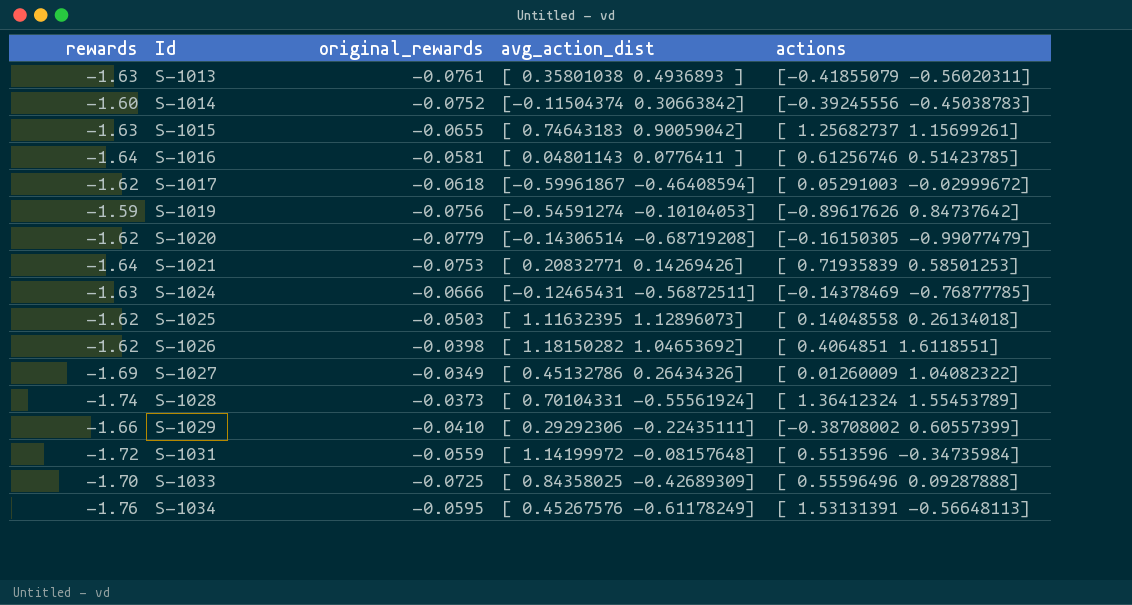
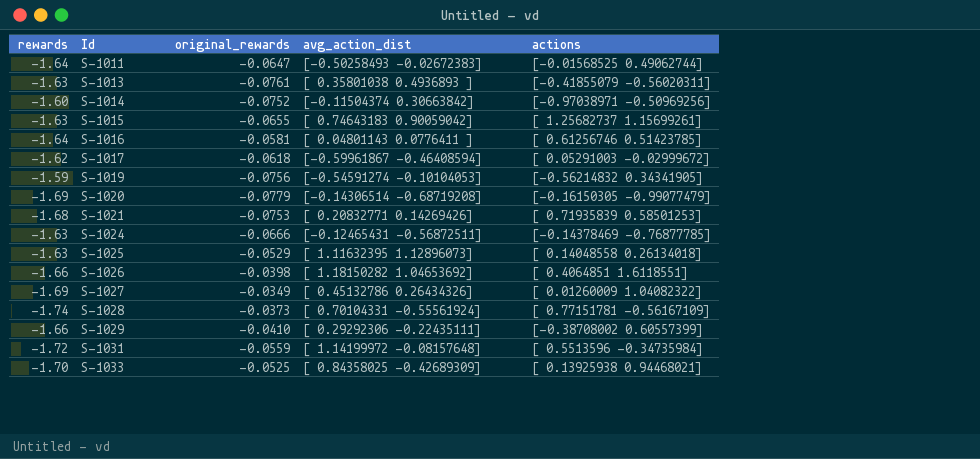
row S-1034: -1.76 | -0.0595 | [ 0.45267576 -0.61178249] | [ 1.53131391 -0.56648113] -> none
row S-1011: none -> -1.64 | -0.0647 | [-0.50258493 -0.02672383] | [-0.01568525 0.49062744]
S-1014 | actions: [-0.39245556 -0.45038783] -> [-0.97038971 -0.50969256]
S-1019 | actions: [-0.89617626 0.84737642] -> [-0.56214832 0.34341905]
S-1020 | rewards: -1.62 -> -1.69
S-1021 | rewards: -1.64 -> -1.68
S-1025 | rewards: -1.62 -> -1.63
S-1025 | original_rewards: -0.0503 -> -0.0529
S-1026 | rewards: -1.62 -> -1.66
S-1028 | actions: [ 1.36412324 1.55453789] -> [ 0.77151781 -0.56167109]
S-1033 | original_rewards: -0.0725 -> -0.0525
S-1033 | actions: [ 0.55596496 0.09287888] -> [ 0.13925938 0.94468021]

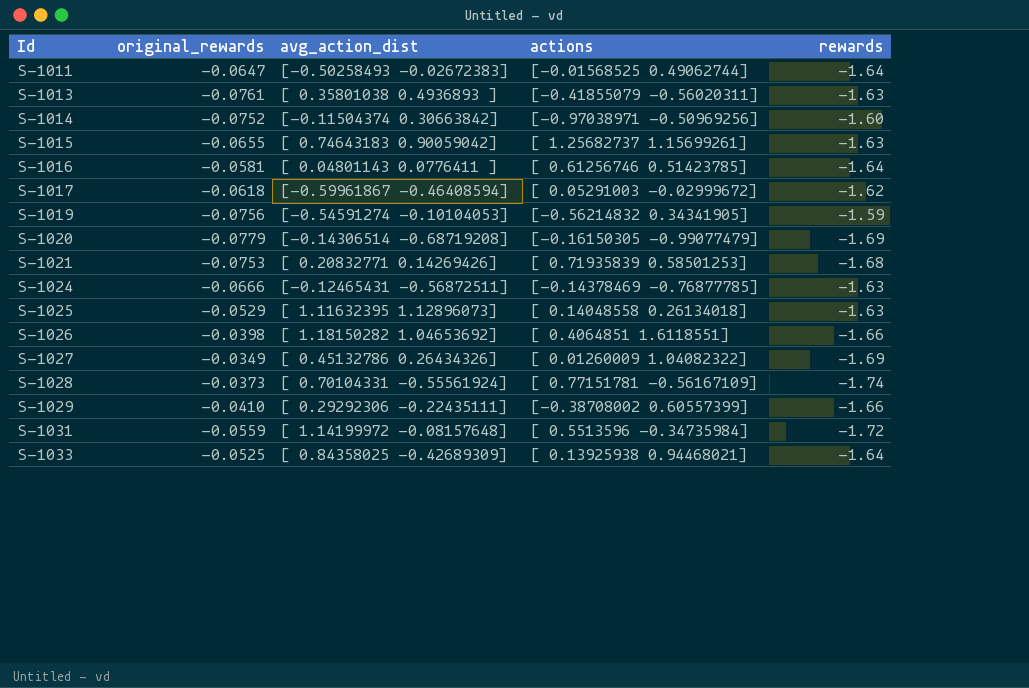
column rewards | position: 1 -> 5
S-1033 | rewards: -1.70 -> -1.64

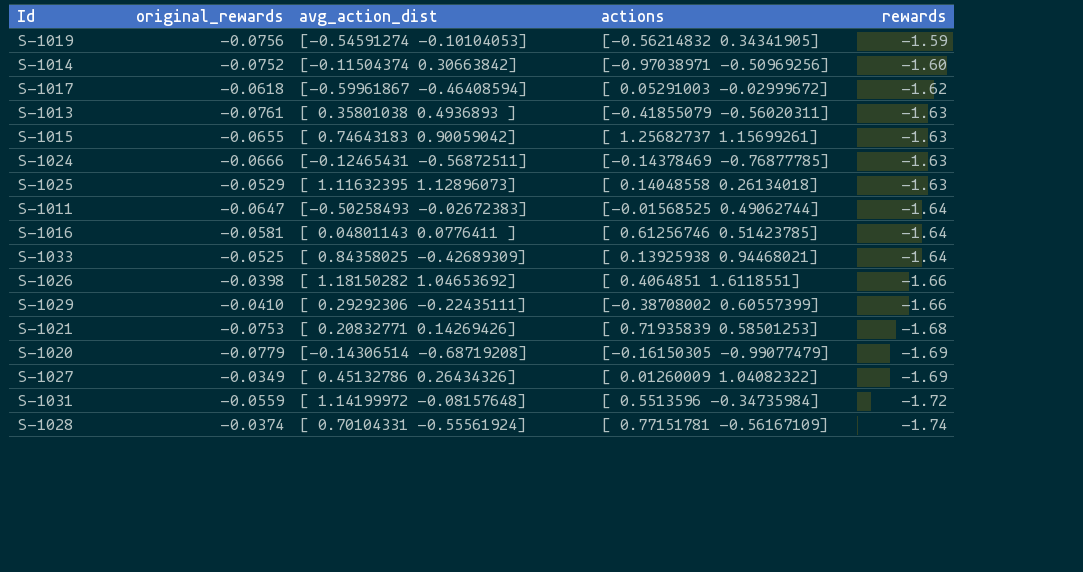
row order: Id ascending -> rewards descending
S-1028 | original_rewards: -0.0373 -> -0.0374

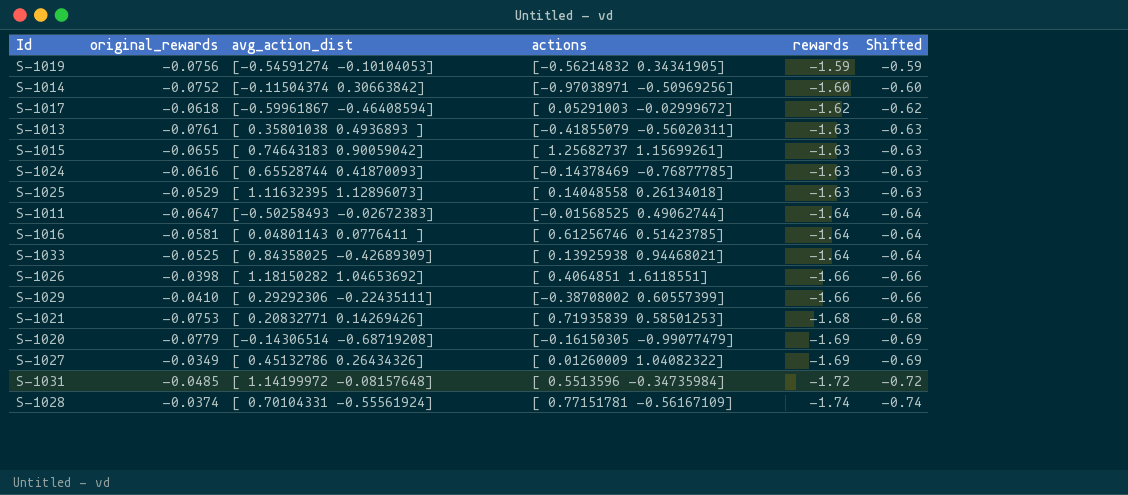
column Shifted | formula: none -> [rewards] + 1
S-1024 | original_rewards: -0.0666 -> -0.0616
S-1024 | avg_action_dist: [-0.12465431 -0.56872511] -> [ 0.65528744 0.41870093]
S-1031 | original_rewards: -0.0559 -> -0.0485

